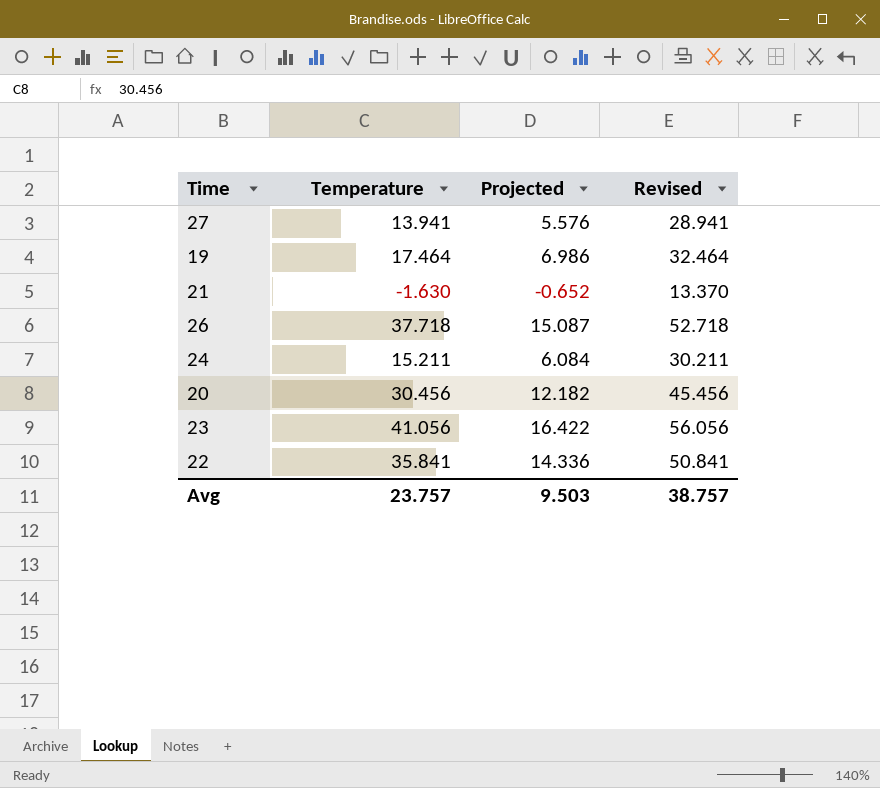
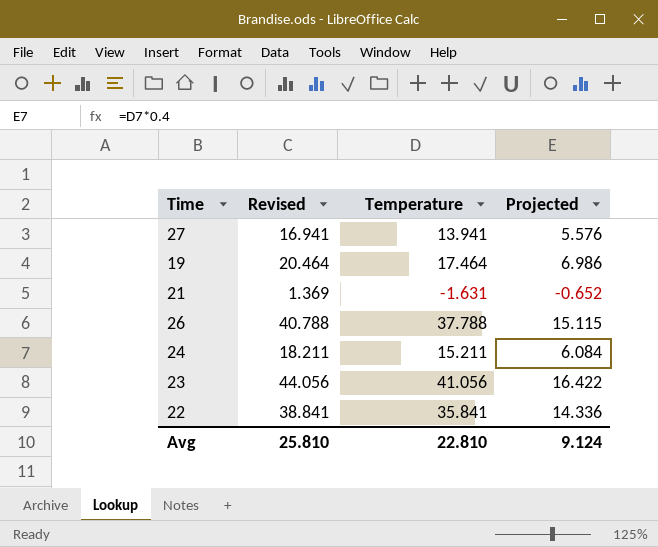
column Revised | formula: [Temperature] + 15 -> [Temperature] + 3
column Revised | position: 4 -> 2
row 20: 30.456 | 12.182 | 45.456 -> none
21 | Temperature: -1.630 -> -1.631
26 | Temperature: 37.718 -> 37.788
26 | Projected: 15.087 -> 15.115
Avg | Revised: 38.757 -> 25.810
Avg | Temperature: 23.757 -> 22.810
Avg | Projected: 9.503 -> 9.124

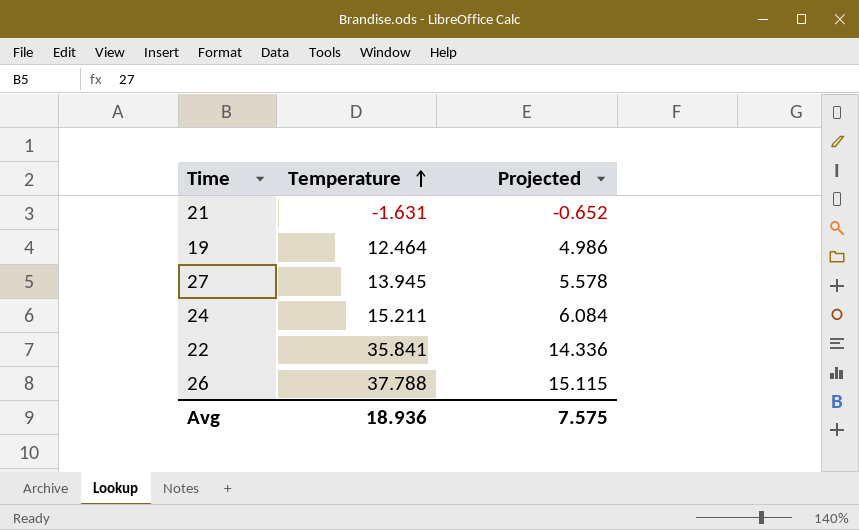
row order: none -> Temperature ascending
column Revised | formula: [Temperature] + 3 -> none
row 23: 44.056 | 41.056 | 16.422 -> none
19 | Temperature: 17.464 -> 12.464
19 | Projected: 6.986 -> 4.986
27 | Temperature: 13.941 -> 13.945
27 | Projected: 5.576 -> 5.578
Avg | Temperature: 22.810 -> 18.936
Avg | Projected: 9.124 -> 7.575

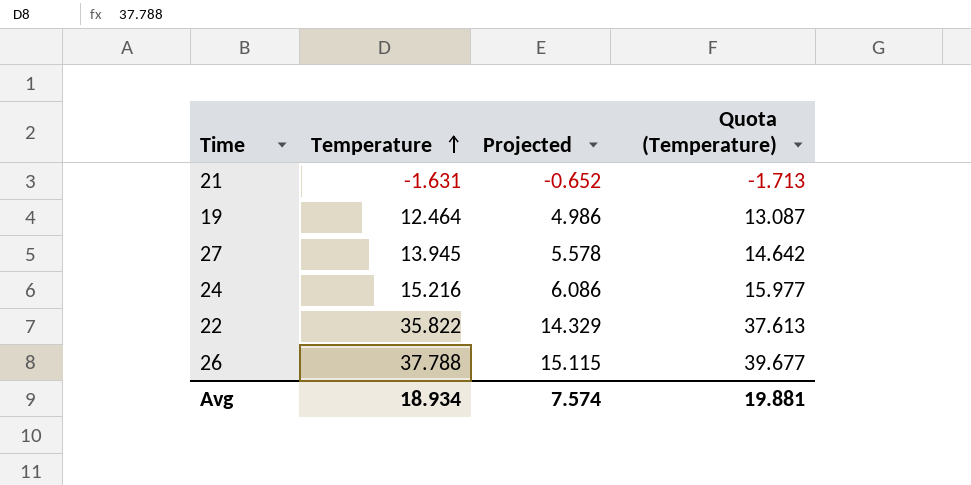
column Quota (Temperature) | formula: none -> [Temperature] * 1.05
24 | Temperature: 15.211 -> 15.216
24 | Projected: 6.084 -> 6.086
22 | Temperature: 35.841 -> 35.822
22 | Projected: 14.336 -> 14.329
Avg | Temperature: 18.936 -> 18.934
Avg | Projected: 7.575 -> 7.574

